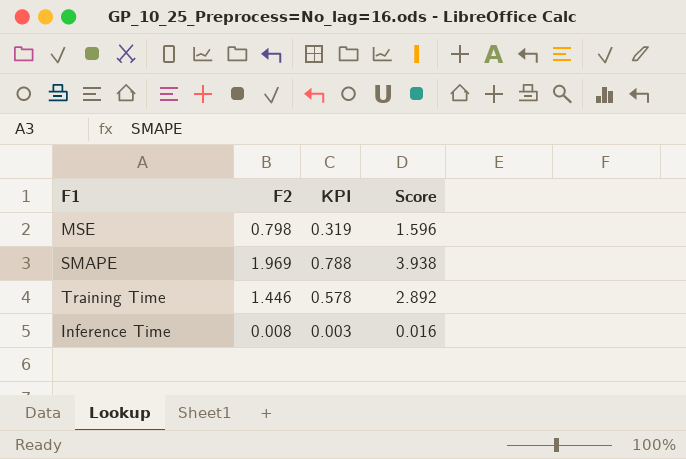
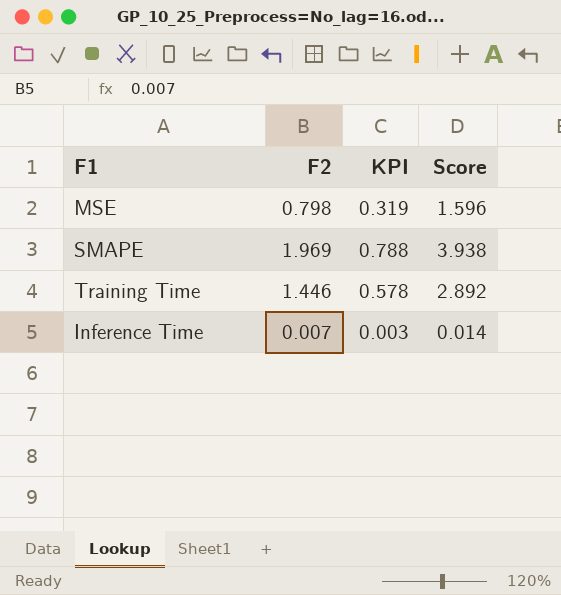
Inference Time | F2: 0.008 -> 0.007
Inference Time | Score: 0.016 -> 0.014

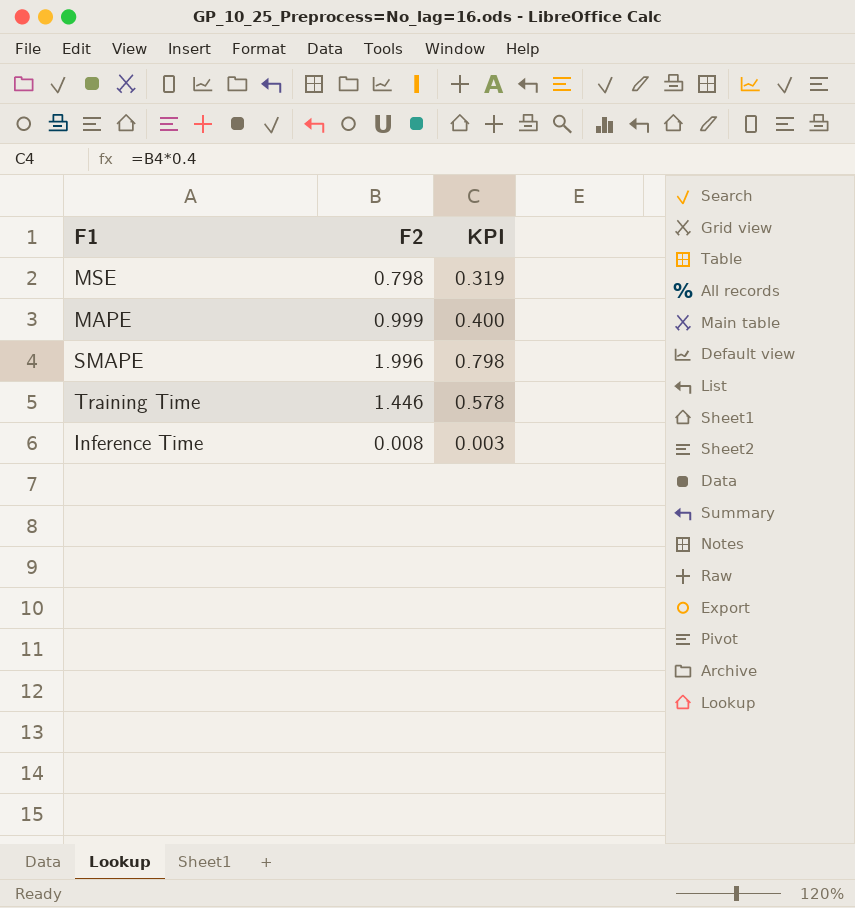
column Score | formula: [F2] * 2 -> none
row MAPE: none -> 0.999 | 0.400
SMAPE | F2: 1.969 -> 1.996
SMAPE | KPI: 0.788 -> 0.798
Inference Time | F2: 0.007 -> 0.008

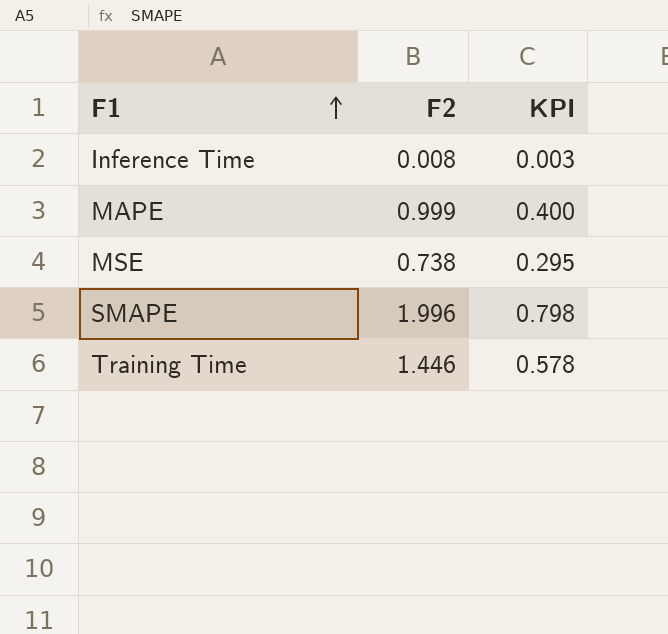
row order: none -> F1 ascending
MSE | F2: 0.798 -> 0.738
MSE | KPI: 0.319 -> 0.295

